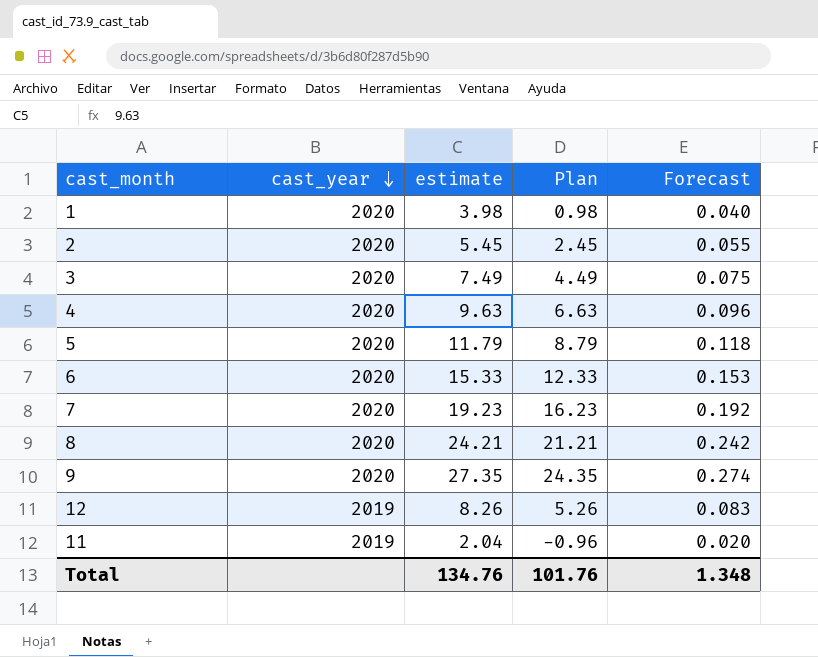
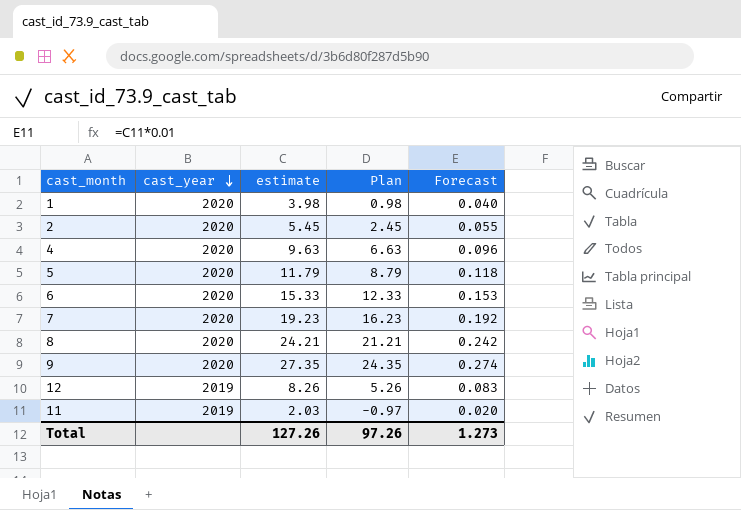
row 3: 2020 | 7.49 | 4.49 | 0.075 -> none
11 | estimate: 2.04 -> 2.03
11 | Plan: -0.96 -> -0.97
Total | estimate: 134.76 -> 127.26
Total | Plan: 101.76 -> 97.26
Total | Forecast: 1.348 -> 1.273

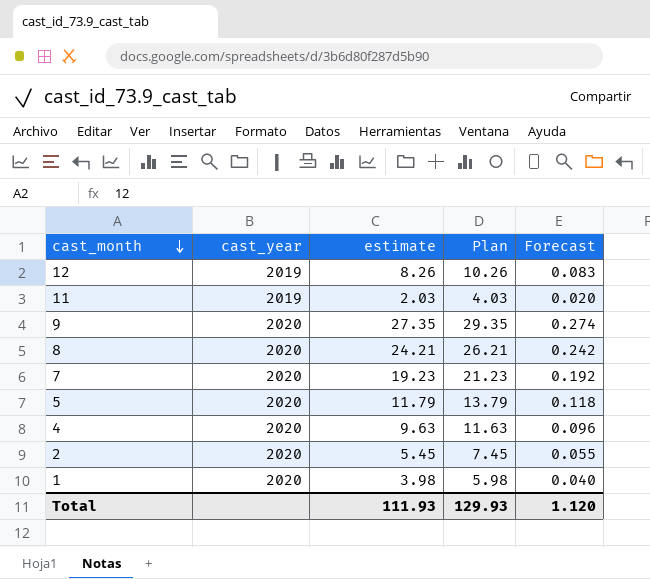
row order: cast_year descending -> cast_month descending
column Plan | formula: [estimate] - 3 -> [estimate] + 2
row 6: 2020 | 15.33 | 12.33 | 0.153 -> none
Total | estimate: 127.26 -> 111.93
Total | Plan: 97.26 -> 129.93
Total | Forecast: 1.273 -> 1.120

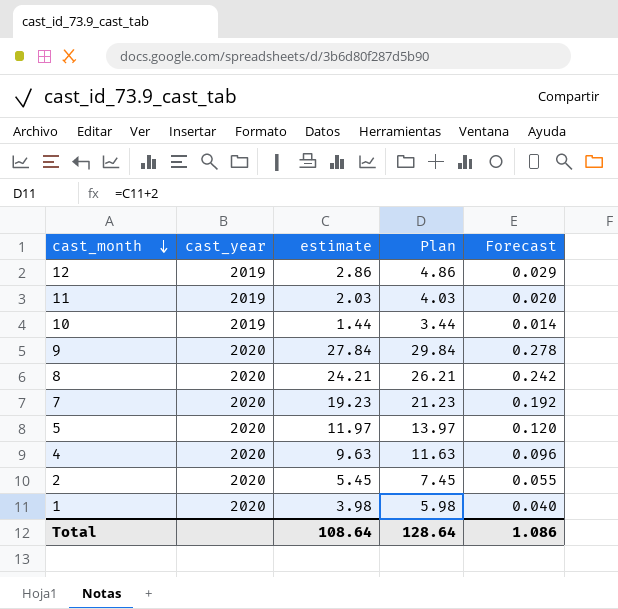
12 | estimate: 8.26 -> 2.86
12 | Plan: 10.26 -> 4.86
12 | Forecast: 0.083 -> 0.029
row 10: none -> 2019 | 1.44 | 3.44 | 0.014
9 | estimate: 27.35 -> 27.84
9 | Plan: 29.35 -> 29.84
9 | Forecast: 0.274 -> 0.278
5 | estimate: 11.79 -> 11.97
5 | Plan: 13.79 -> 13.97
5 | Forecast: 0.118 -> 0.120
Total | estimate: 111.93 -> 108.64
Total | Plan: 129.93 -> 128.64
Total | Forecast: 1.120 -> 1.086

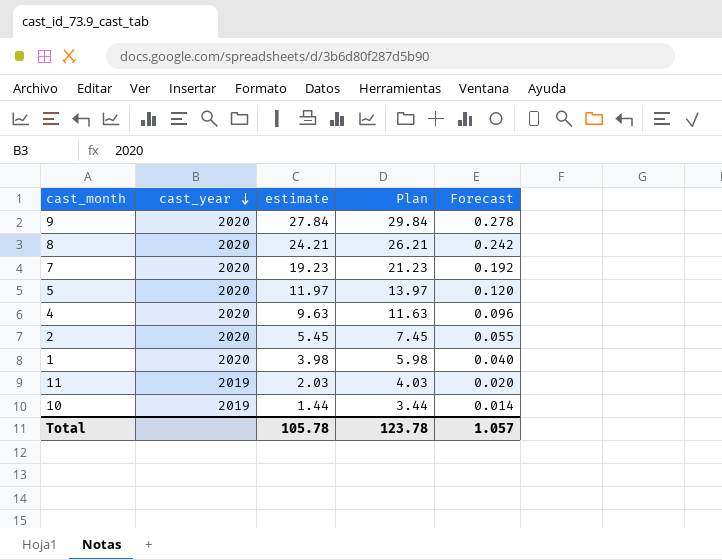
row order: cast_month descending -> cast_year descending
row 12: 2019 | 2.86 | 4.86 | 0.029 -> none
Total | estimate: 108.64 -> 105.78
Total | Plan: 128.64 -> 123.78
Total | Forecast: 1.086 -> 1.057

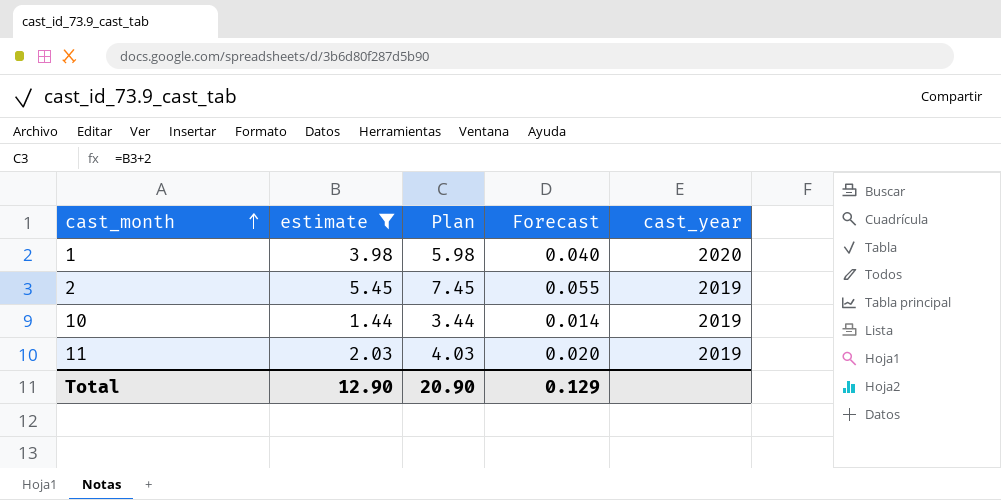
filter: none -> estimate <= 5.45
row order: cast_year descending -> cast_month ascending
column cast_year | position: 2 -> 5
2 | cast_year: 2020 -> 2019
Total | estimate: 105.78 -> 12.90
Total | Plan: 123.78 -> 20.90
Total | Forecast: 1.057 -> 0.129

